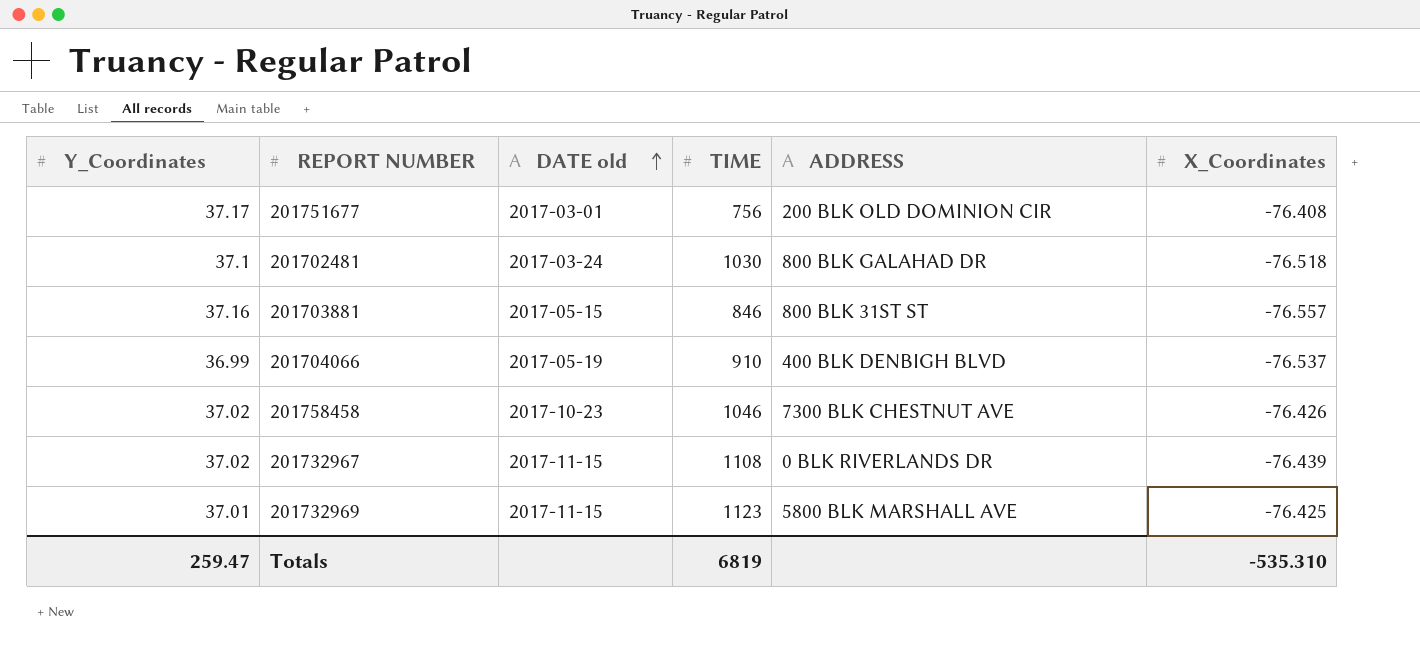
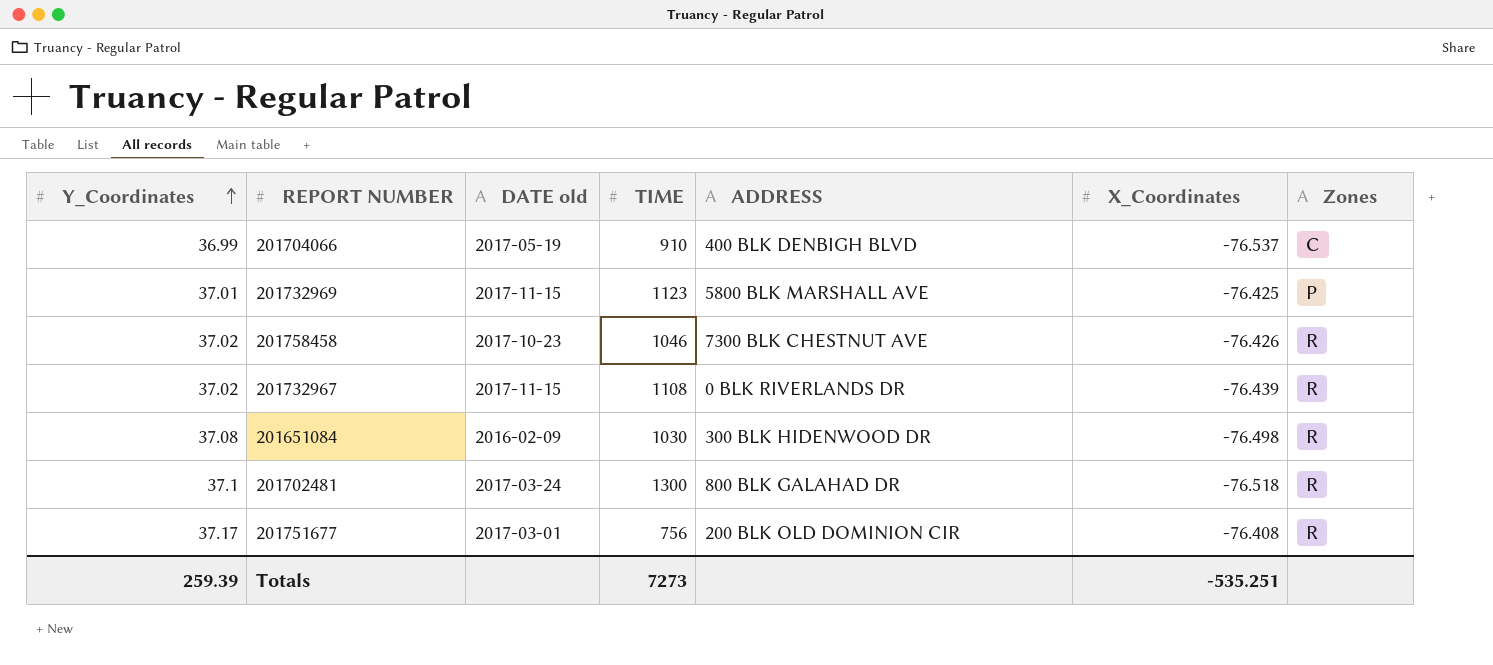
row order: DATE old ascending -> Y_Coordinates ascending
column Zones | position: none -> 7
row 201703881: 37.16 | 2017-05-15 | 846 | 800 BLK 31ST ST | -76.557 -> none
row 201651084: none -> 37.08 | 2016-02-09 | 1030 | 300 BLK HIDENWOOD DR | -76.498 | R
201702481 | TIME: 1030 -> 1300
Totals | Y_Coordinates: 259.47 -> 259.39
Totals | TIME: 6819 -> 7273
Totals | X_Coordinates: -535.310 -> -535.251

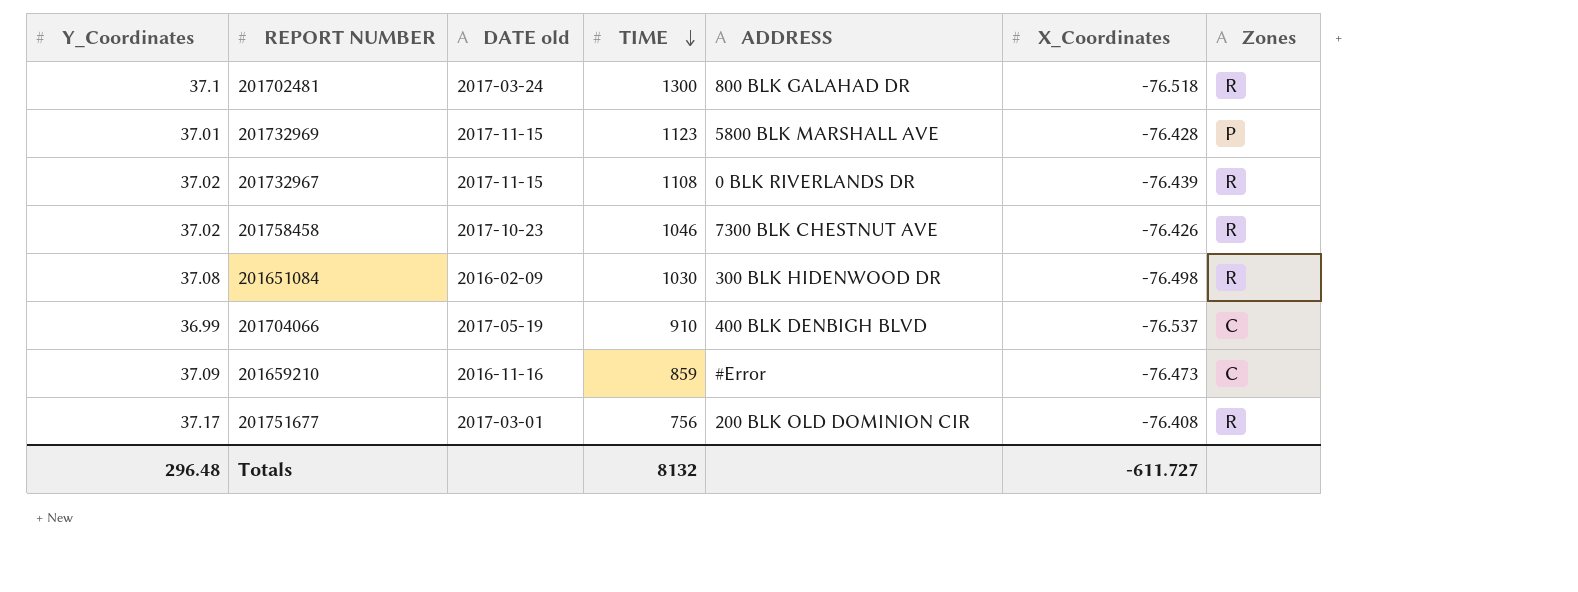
row order: Y_Coordinates ascending -> TIME descending
201732969 | X_Coordinates: -76.425 -> -76.428
row 201659210: none -> 37.09 | 2016-11-16 | 859 | #Error | -76.473 | C
Totals | Y_Coordinates: 259.39 -> 296.48
Totals | TIME: 7273 -> 8132
Totals | X_Coordinates: -535.251 -> -611.727

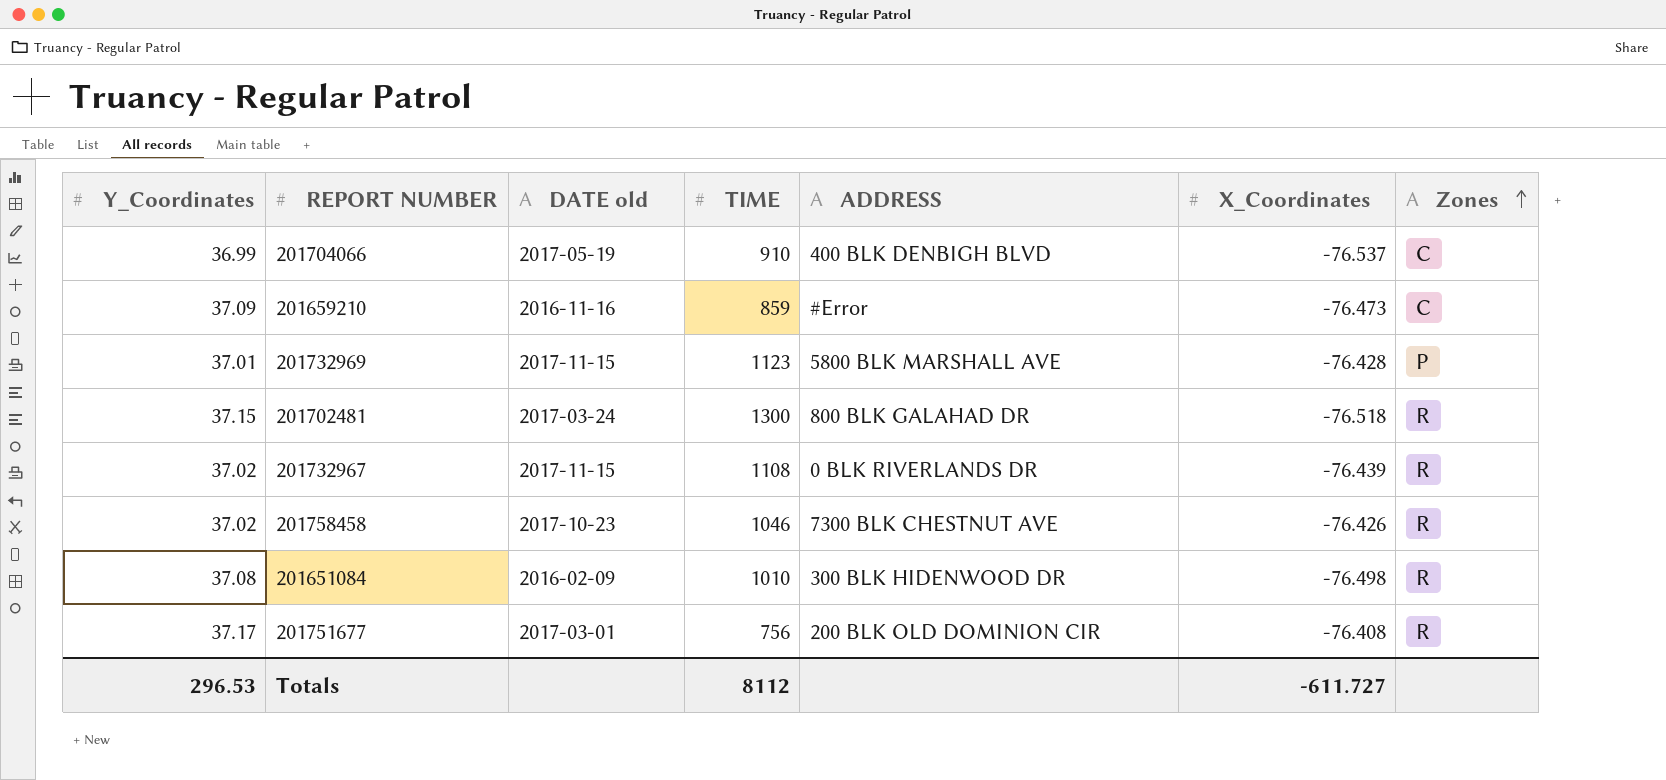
row order: TIME descending -> Zones ascending
201702481 | Y_Coordinates: 37.1 -> 37.15
201651084 | TIME: 1030 -> 1010
Totals | Y_Coordinates: 296.48 -> 296.53
Totals | TIME: 8132 -> 8112

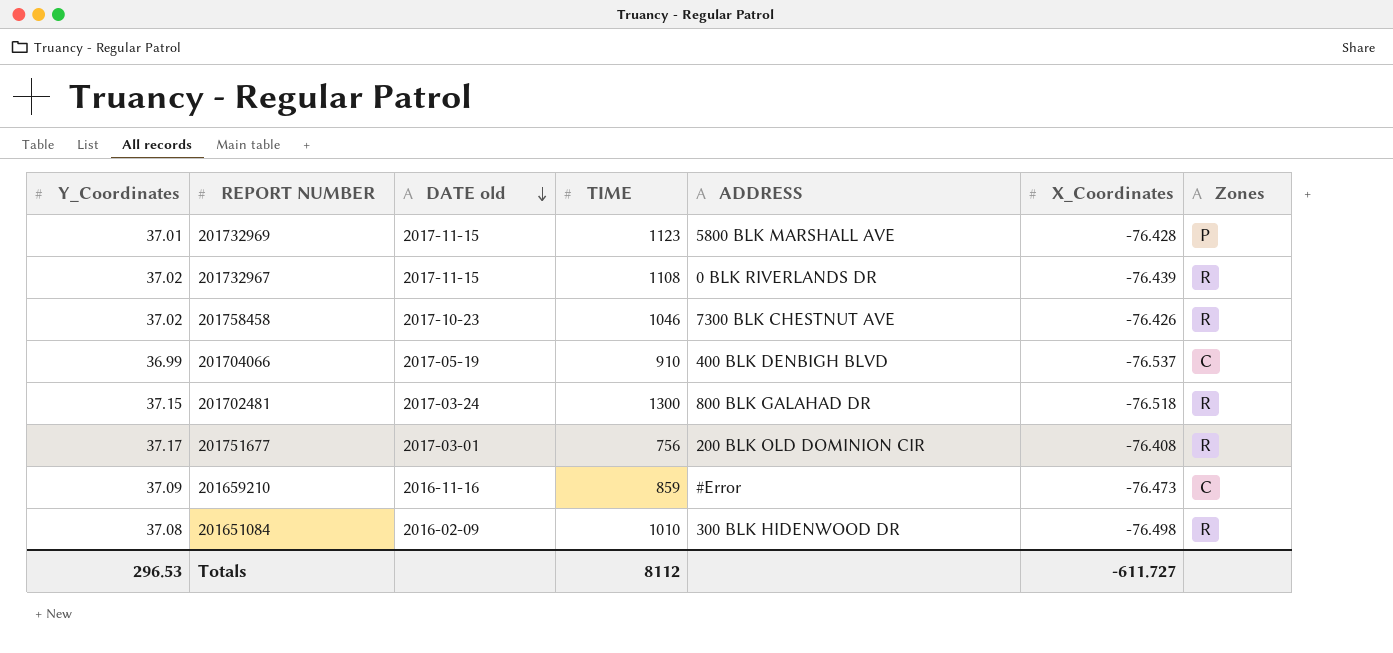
row order: Zones ascending -> DATE old descending

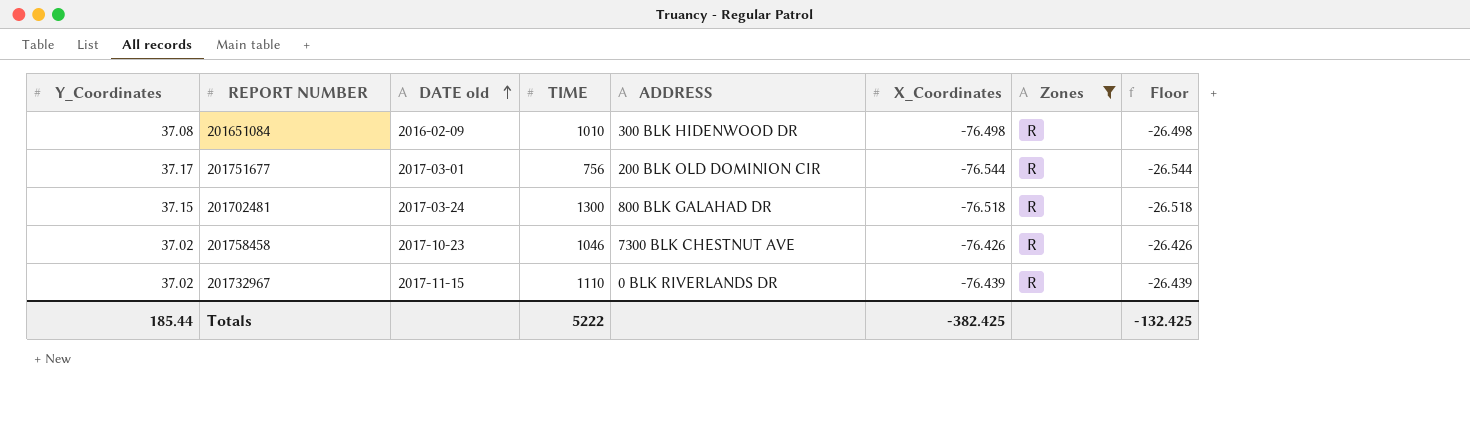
filter: none -> Zones = R
row order: DATE old descending -> DATE old ascending
column Floor | formula: none -> [X_Coordinates] + 50
201751677 | X_Coordinates: -76.408 -> -76.544
201732967 | TIME: 1108 -> 1110
Totals | Y_Coordinates: 296.53 -> 185.44
Totals | TIME: 8112 -> 5222
Totals | X_Coordinates: -611.727 -> -382.425

